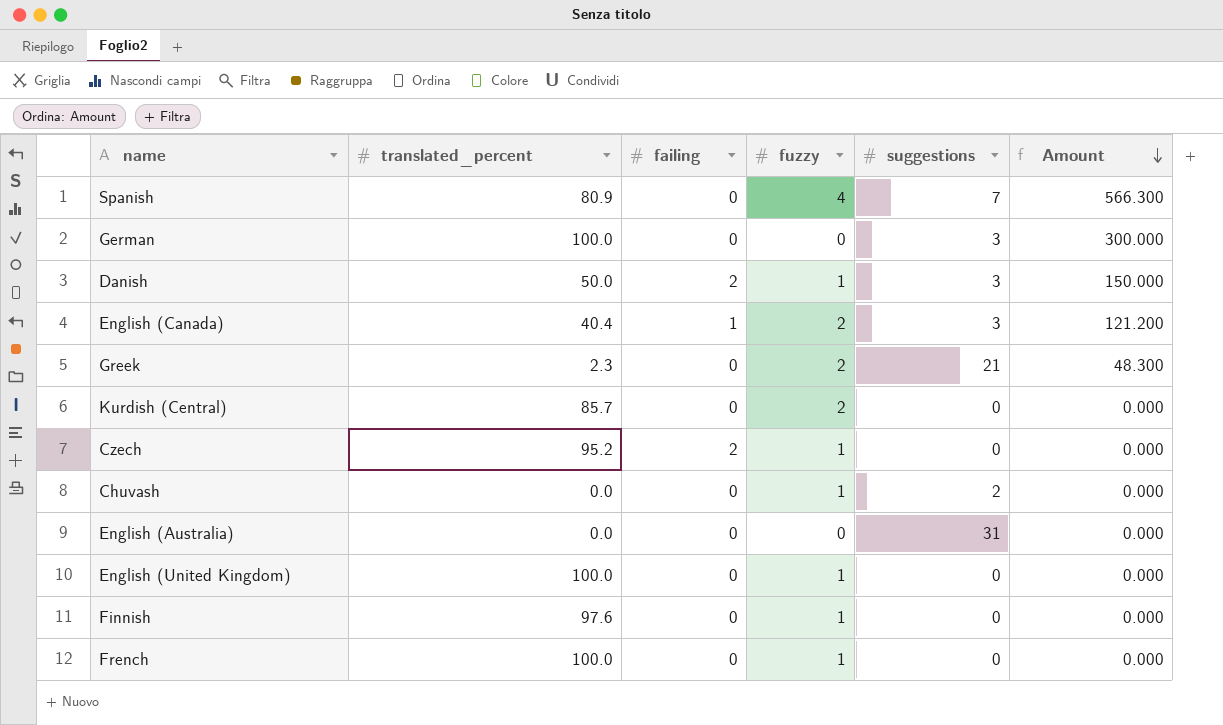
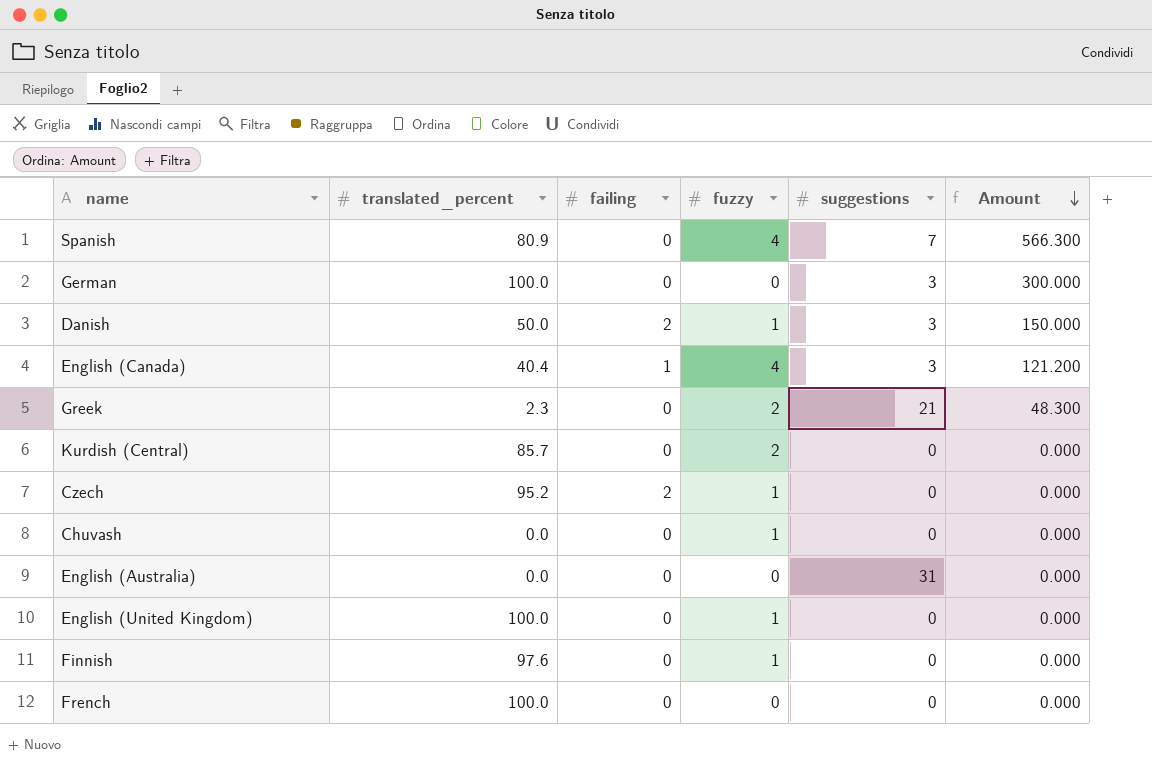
English (Canada) | fuzzy: 2 -> 4
Chuvash | suggestions: 2 -> 0
French | fuzzy: 1 -> 0

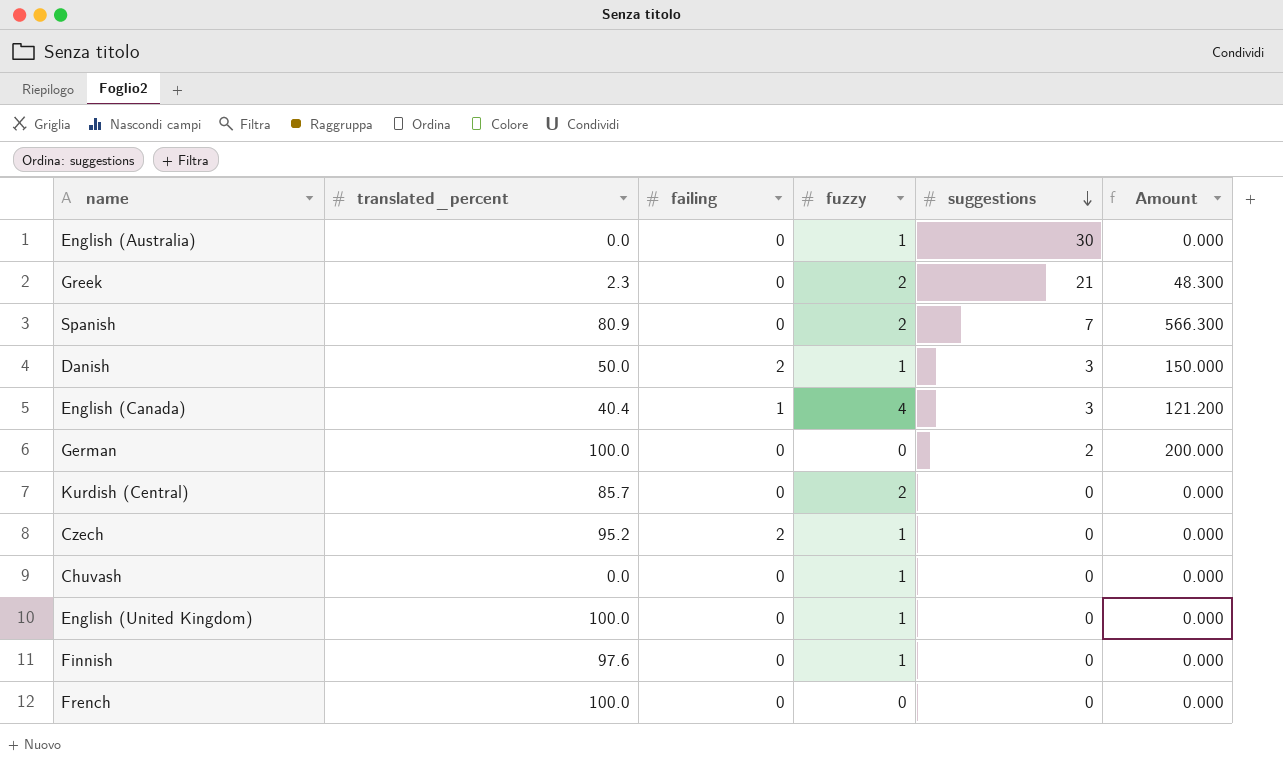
row order: Amount descending -> suggestions descending
English (Australia) | fuzzy: 0 -> 1
English (Australia) | suggestions: 31 -> 30
Spanish | fuzzy: 4 -> 2
German | suggestions: 3 -> 2
German | Amount: 300.000 -> 200.000

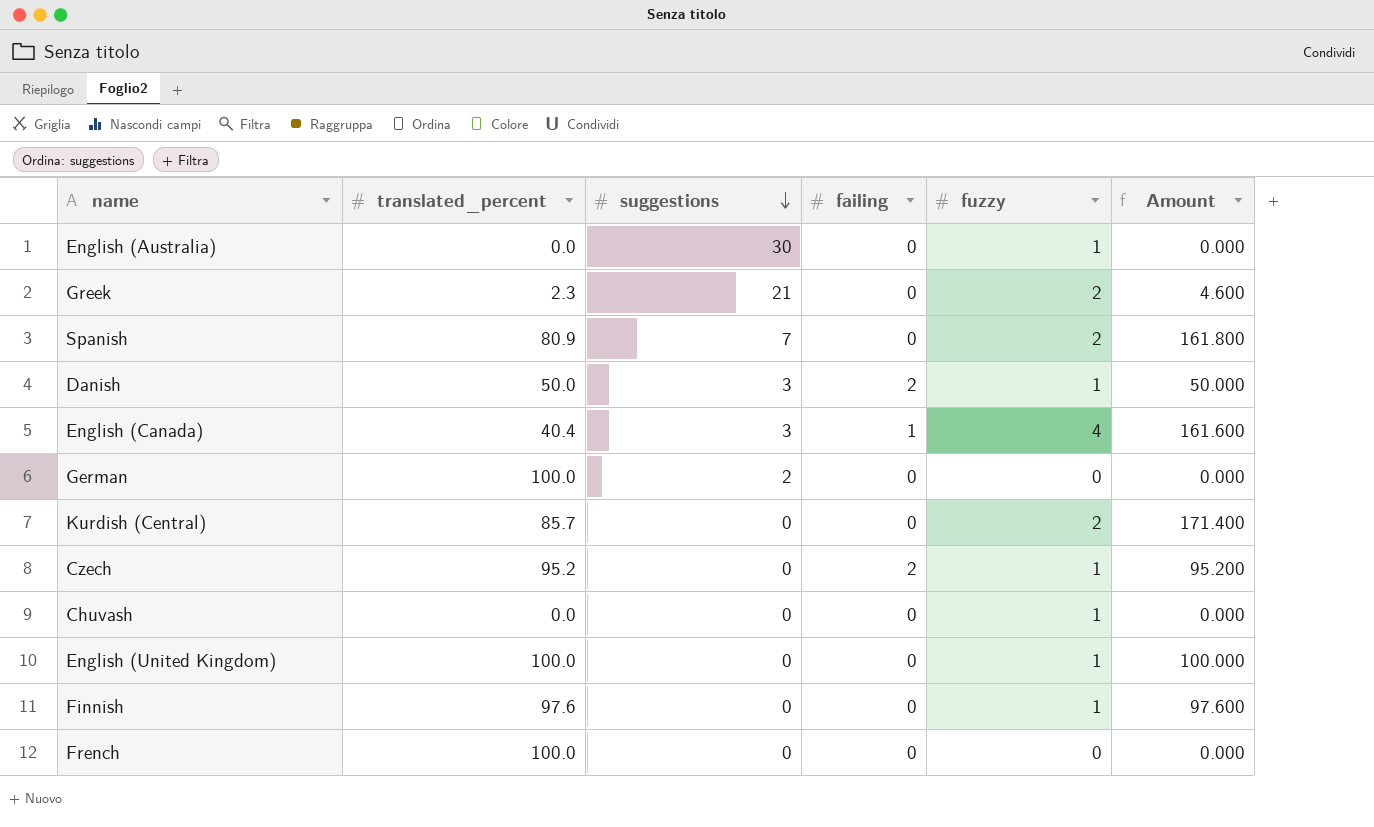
column suggestions | position: 5 -> 3
column Amount | formula: [translated_percent] * [suggestions] -> [translated_percent] * [fuzzy]

